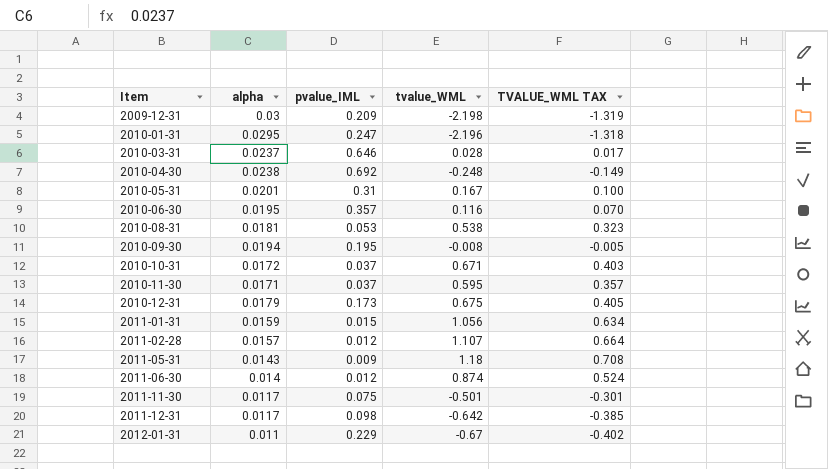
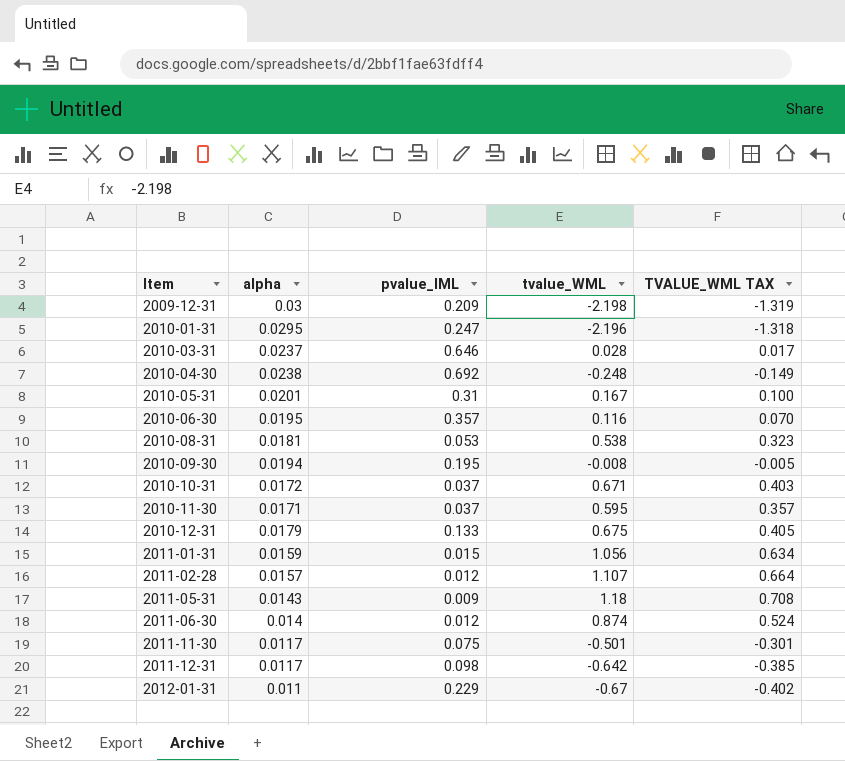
2010-12-31 | pvalue_IML: 0.173 -> 0.133

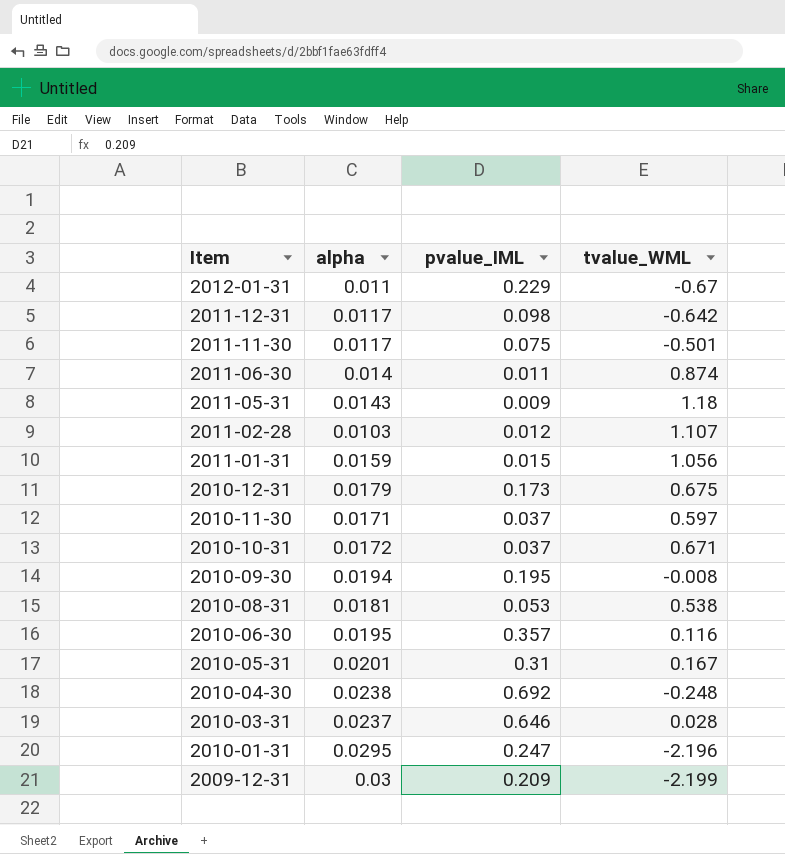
row order: Item ascending -> Item descending
column TVALUE_WML TAX | formula: [tvalue_WML] * 0.6 -> none
2011-06-30 | pvalue_IML: 0.012 -> 0.011
2011-02-28 | alpha: 0.0157 -> 0.0103
2010-12-31 | pvalue_IML: 0.133 -> 0.173
2010-11-30 | tvalue_WML: 0.595 -> 0.597
2009-12-31 | tvalue_WML: -2.198 -> -2.199

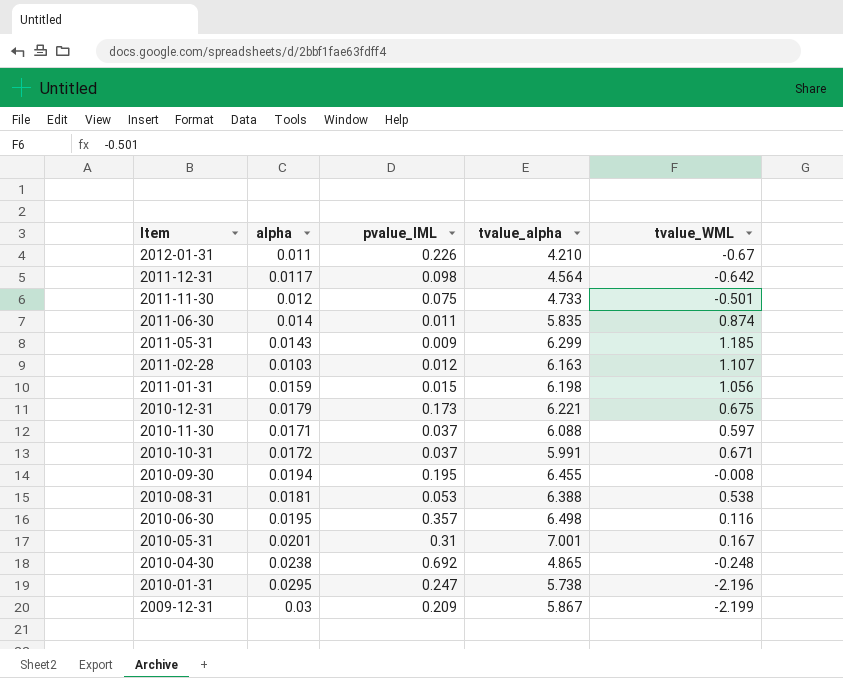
column tvalue_alpha | position: none -> 4
row 2010-03-31: 0.0237 | 0.646 | 0.028 -> none
2012-01-31 | pvalue_IML: 0.229 -> 0.226
2011-11-30 | alpha: 0.0117 -> 0.012
2011-05-31 | tvalue_WML: 1.18 -> 1.185

